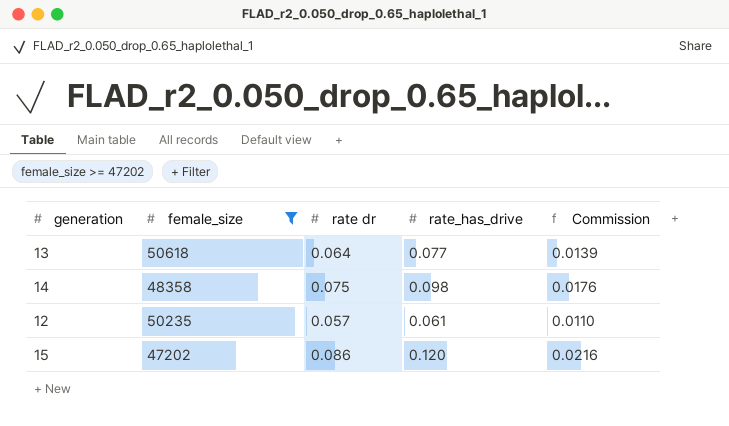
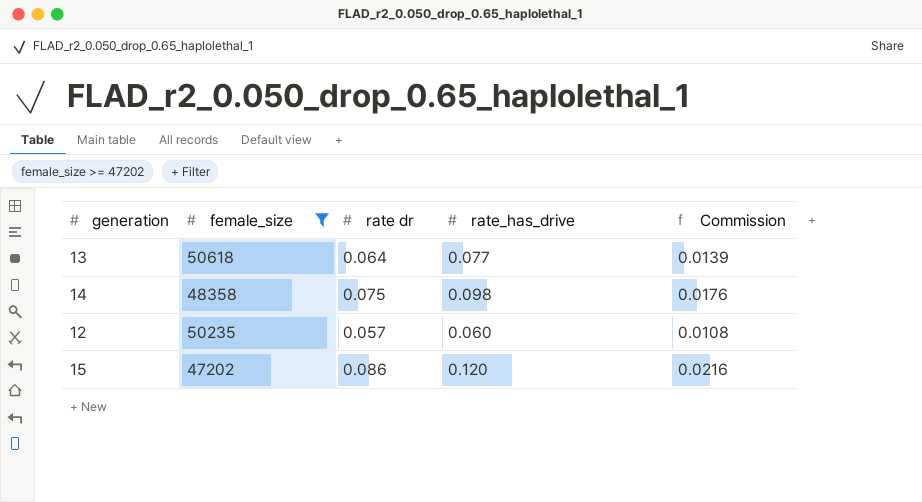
12 | rate_has_drive: 0.061 -> 0.060
12 | Commission: 0.0110 -> 0.0108

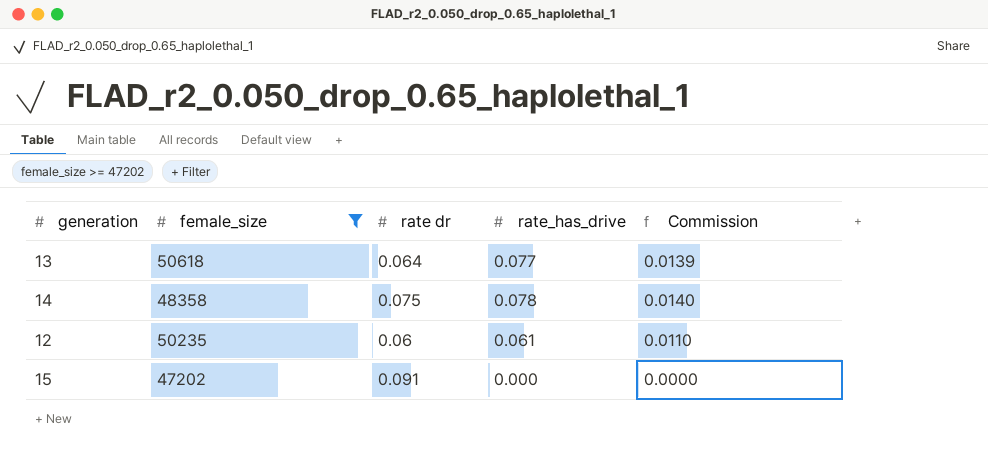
14 | rate_has_drive: 0.098 -> 0.078
14 | Commission: 0.0176 -> 0.0140
12 | rate dr: 0.057 -> 0.06
12 | rate_has_drive: 0.060 -> 0.061
12 | Commission: 0.0108 -> 0.0110
15 | rate dr: 0.086 -> 0.091
15 | rate_has_drive: 0.120 -> 0.000
15 | Commission: 0.0216 -> 0.0000

